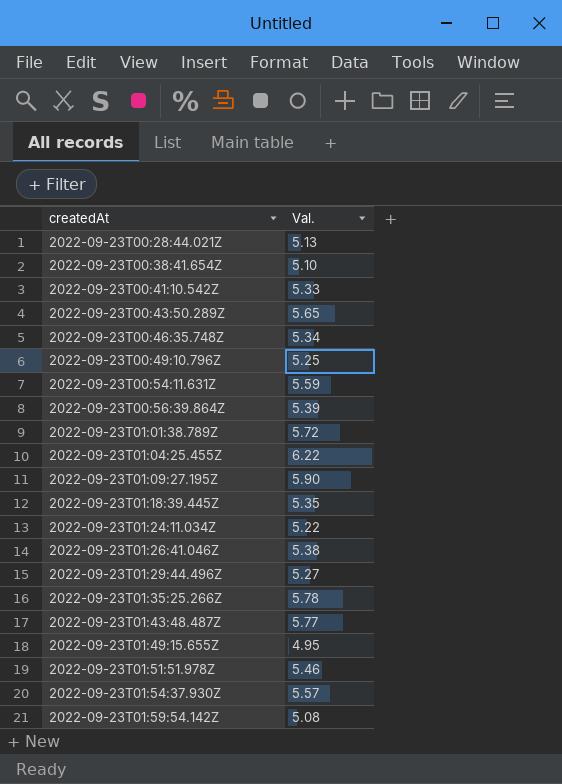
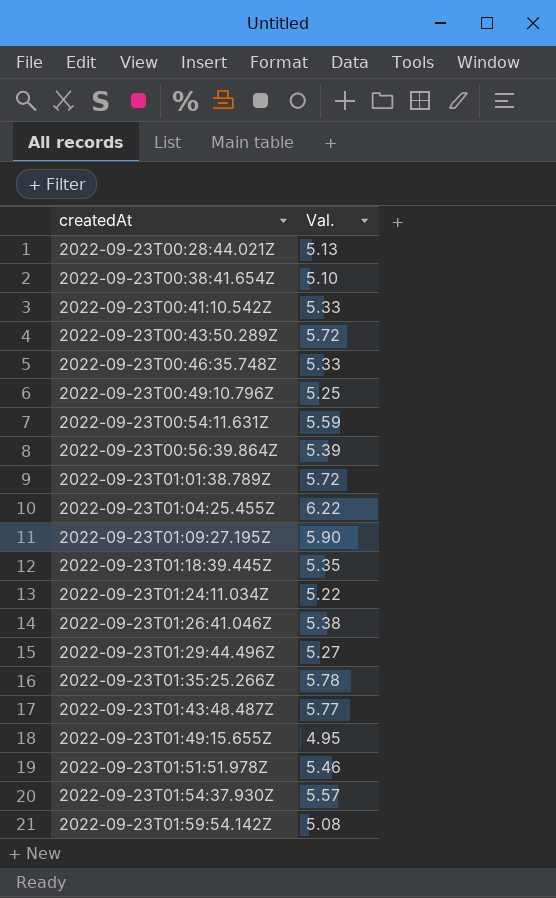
2022-09-23T00:43:50.289Z | Val.: 5.65 -> 5.72
2022-09-23T00:46:35.748Z | Val.: 5.34 -> 5.33

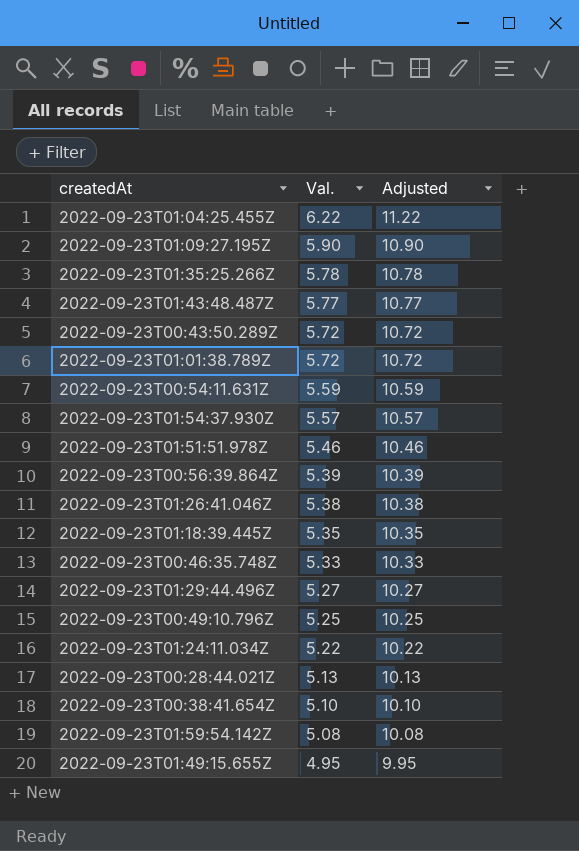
row order: createdAt ascending -> Val. descending
column Adjusted | formula: none -> [Val.] + 5
row 2022-09-23T00:41:10.542Z: 5.33 -> none

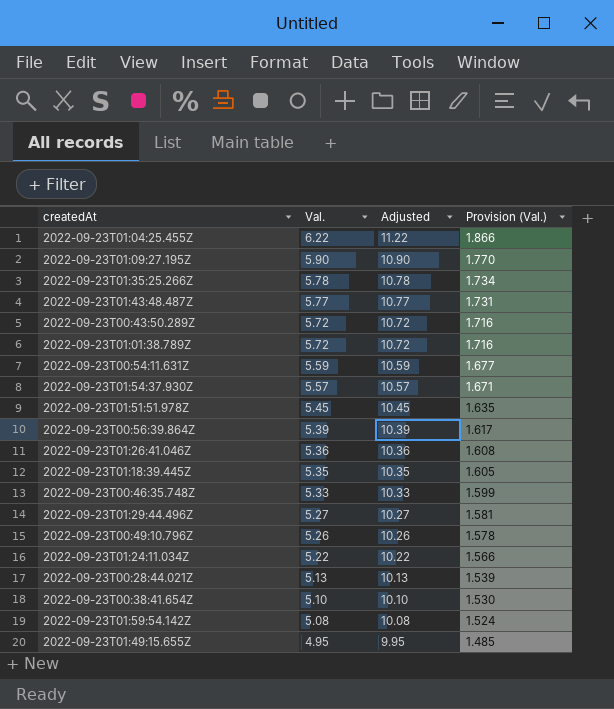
column Provision (Val.) | formula: none -> [Val.] * 0.3
2022-09-23T01:51:51.978Z | Val.: 5.46 -> 5.45
2022-09-23T01:51:51.978Z | Adjusted: 10.46 -> 10.45
2022-09-23T01:26:41.046Z | Val.: 5.38 -> 5.36
2022-09-23T01:26:41.046Z | Adjusted: 10.38 -> 10.36
2022-09-23T00:49:10.796Z | Val.: 5.25 -> 5.26
2022-09-23T00:49:10.796Z | Adjusted: 10.25 -> 10.26

